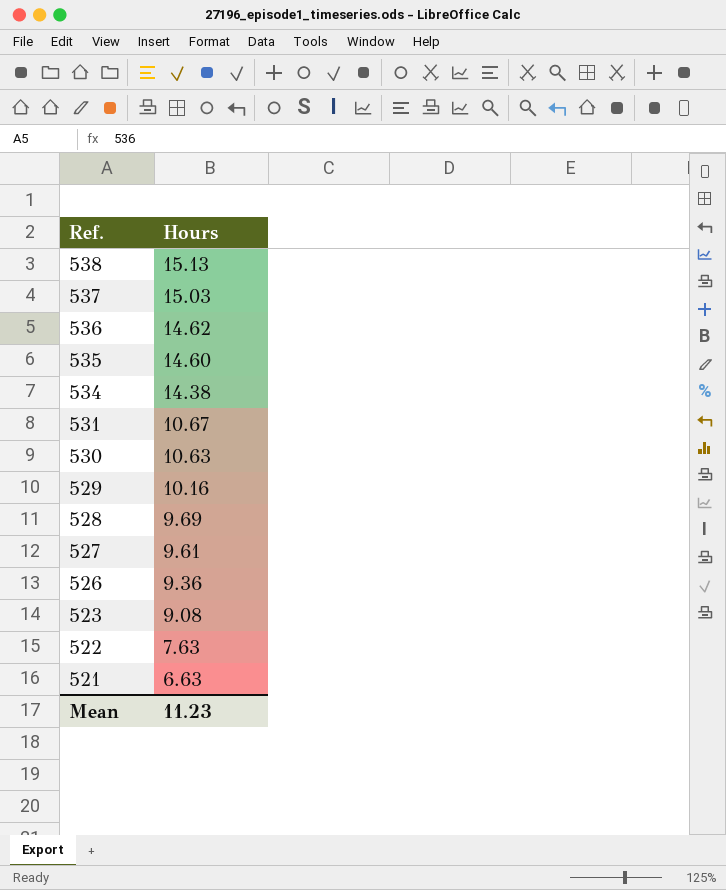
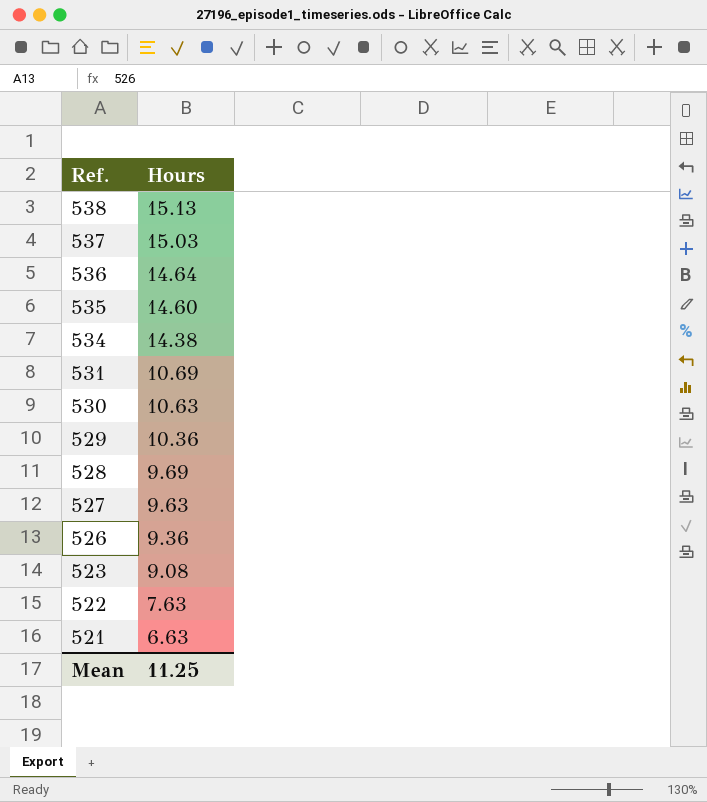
536 | Hours: 14.62 -> 14.64
531 | Hours: 10.67 -> 10.69
529 | Hours: 10.16 -> 10.36
527 | Hours: 9.61 -> 9.63
Mean | Hours: 11.23 -> 11.25

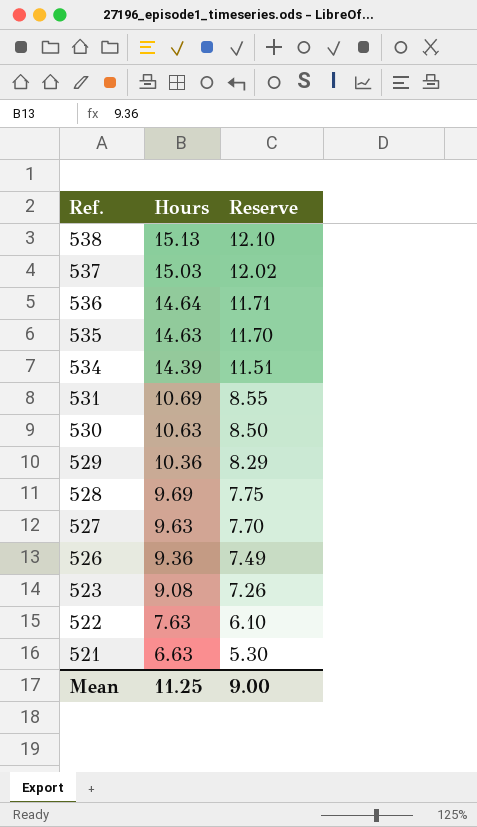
column Reserve | formula: none -> [Hours] * 0.8
535 | Hours: 14.60 -> 14.63
534 | Hours: 14.38 -> 14.39

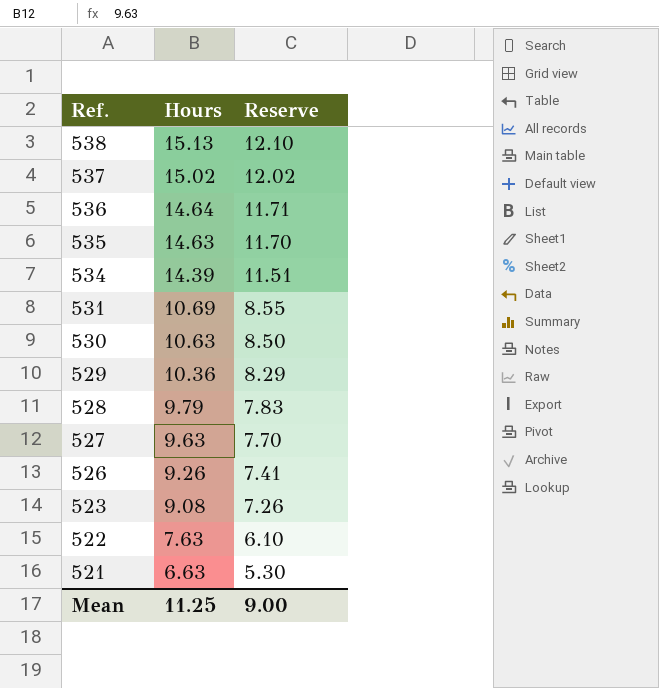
537 | Hours: 15.03 -> 15.02
528 | Hours: 9.69 -> 9.79
528 | Reserve: 7.75 -> 7.83
526 | Hours: 9.36 -> 9.26
526 | Reserve: 7.49 -> 7.41

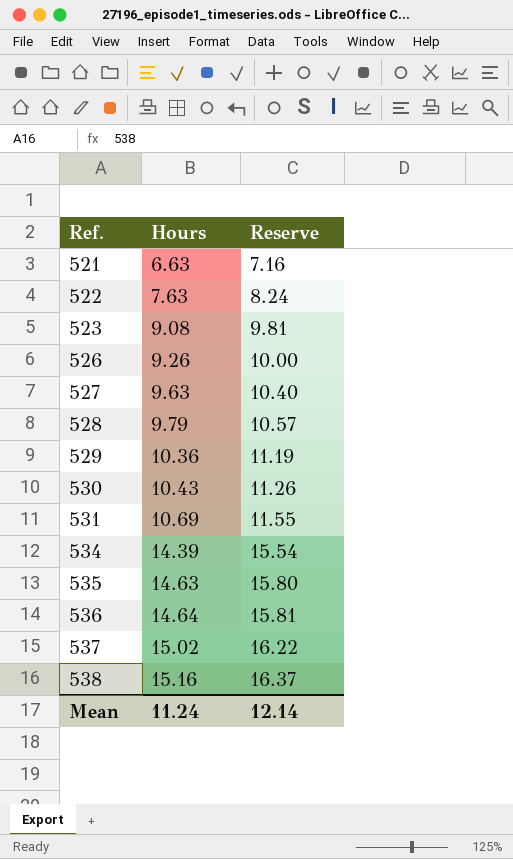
row order: Ref. descending -> Ref. ascending
column Reserve | formula: [Hours] * 0.8 -> [Hours] * 1.08
530 | Hours: 10.63 -> 10.43
538 | Hours: 15.13 -> 15.16
Mean | Hours: 11.25 -> 11.24
Mean | Reserve: 9.00 -> 12.14

